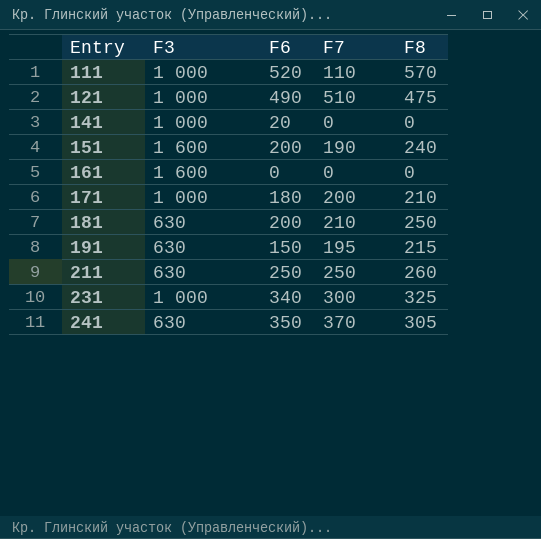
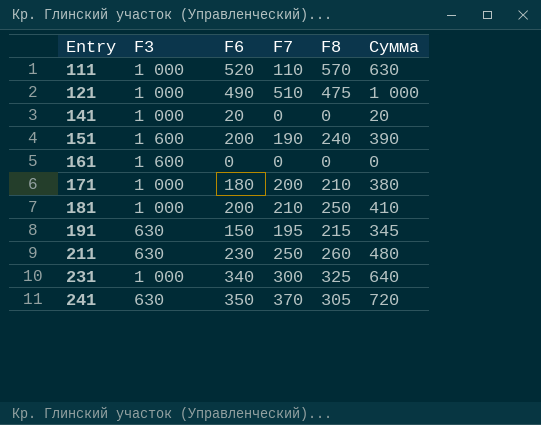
column Сумма | formula: none -> [F6] + [F7]
181 | F3: 630 -> 1 000
211 | F6: 250 -> 230

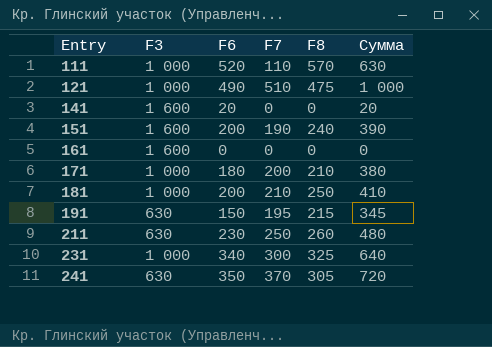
141 | F3: 1 000 -> 1 600

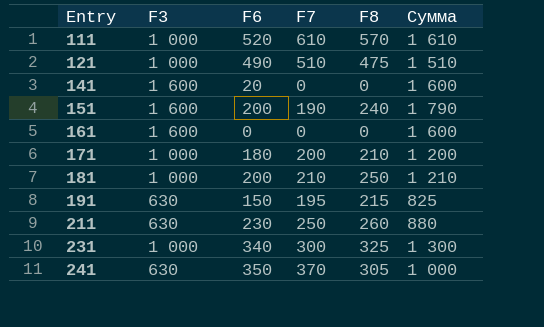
column Сумма | formula: [F6] + [F7] -> [F3] + [F7]
111 | F7: 110 -> 610

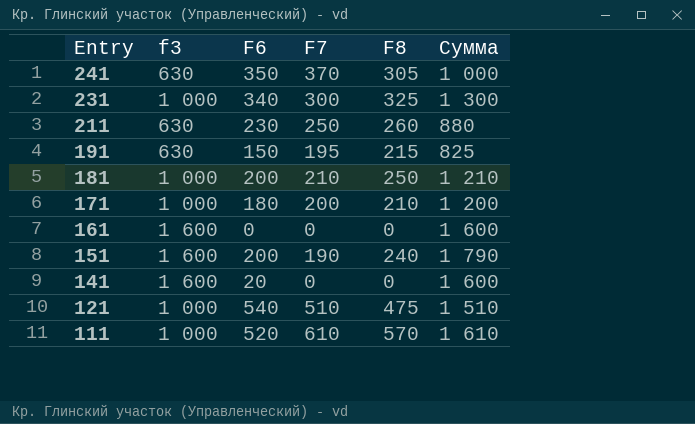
row order: Entry ascending -> Entry descending
column name: F3 -> f3
121 | F6: 490 -> 540

